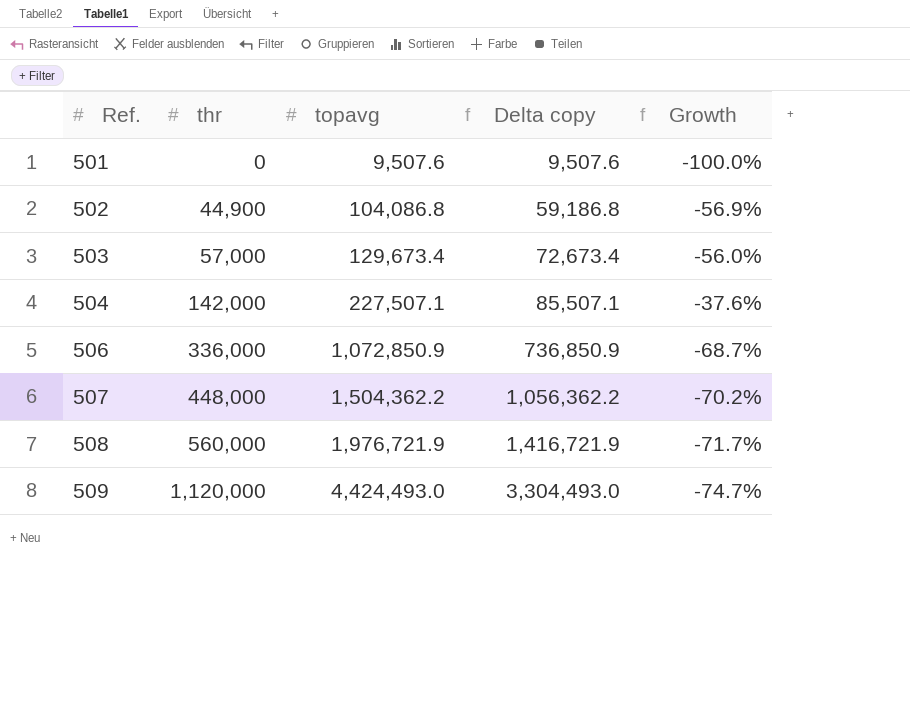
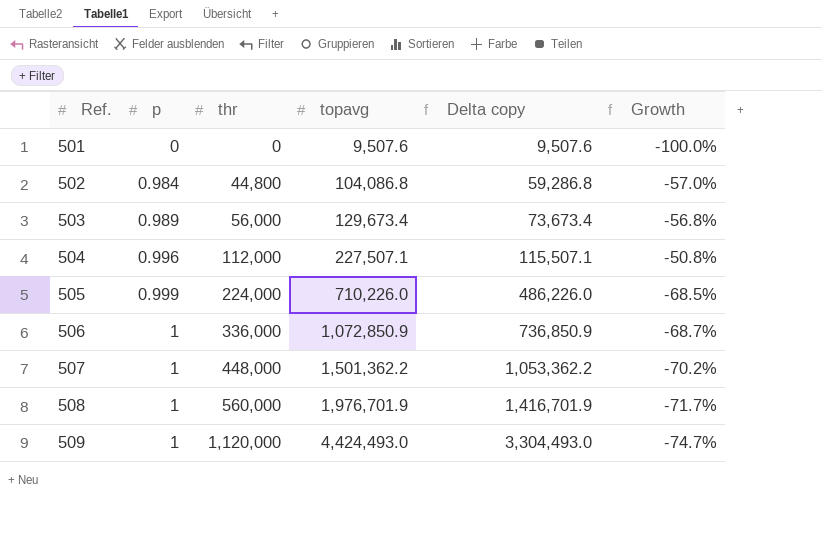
column p | position: none -> 2
502 | thr: 44,900 -> 44,800
502 | Delta copy: 59,186.8 -> 59,286.8
502 | Growth: -56.9% -> -57.0%
503 | thr: 57,000 -> 56,000
503 | Delta copy: 72,673.4 -> 73,673.4
503 | Growth: -56.0% -> -56.8%
504 | thr: 142,000 -> 112,000
504 | Delta copy: 85,507.1 -> 115,507.1
504 | Growth: -37.6% -> -50.8%
row 505: none -> 0.999 | 224,000 | 710,226.0 | 486,226.0 | -68.5%
507 | topavg: 1,504,362.2 -> 1,501,362.2
507 | Delta copy: 1,056,362.2 -> 1,053,362.2
508 | topavg: 1,976,721.9 -> 1,976,701.9
508 | Delta copy: 1,416,721.9 -> 1,416,701.9

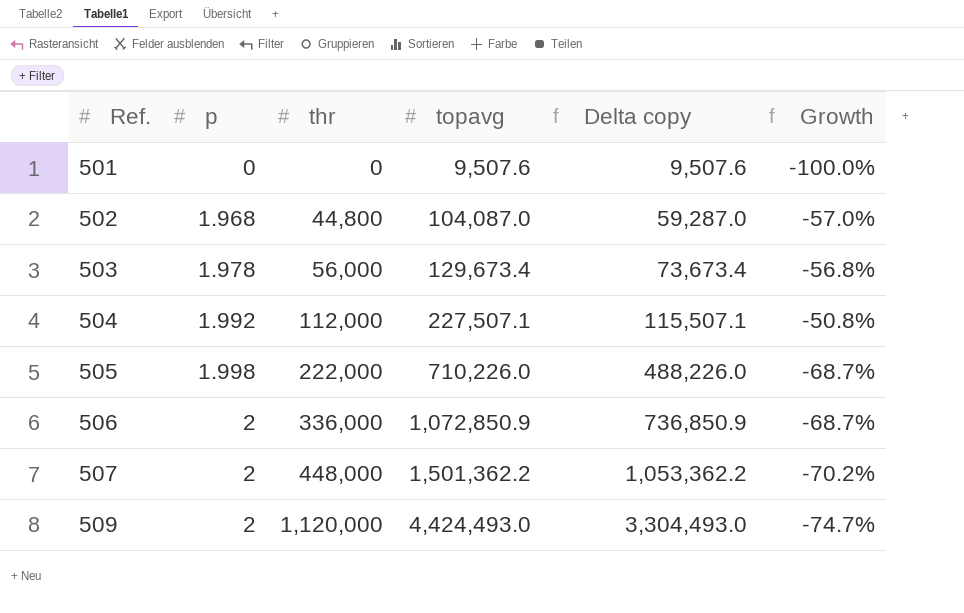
row 508: 1 | 560,000 | 1,976,701.9 | 1,416,701.9 | -71.7% -> none
502 | p: 0.984 -> 1.968
502 | topavg: 104,086.8 -> 104,087.0
502 | Delta copy: 59,286.8 -> 59,287.0
503 | p: 0.989 -> 1.978
504 | p: 0.996 -> 1.992
505 | p: 0.999 -> 1.998
505 | thr: 224,000 -> 222,000
505 | Delta copy: 486,226.0 -> 488,226.0
505 | Growth: -68.5% -> -68.7%
506 | p: 1 -> 2
507 | p: 1 -> 2
509 | p: 1 -> 2

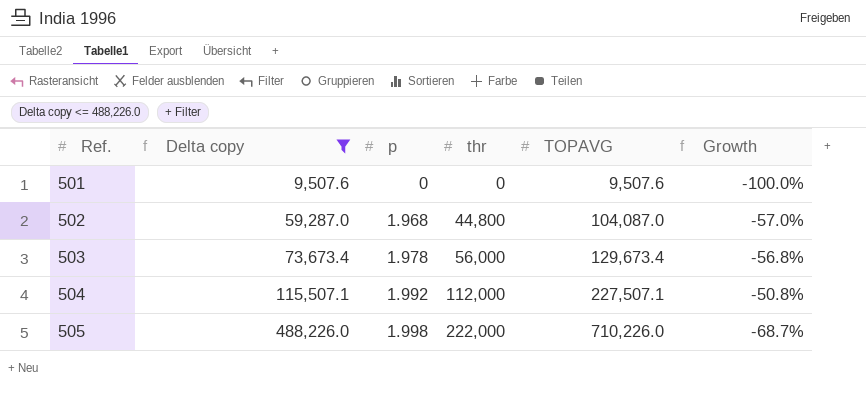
filter: none -> Delta copy <= 488,226.0
column Delta copy | position: 5 -> 2
column name: topavg -> TOPAVG

